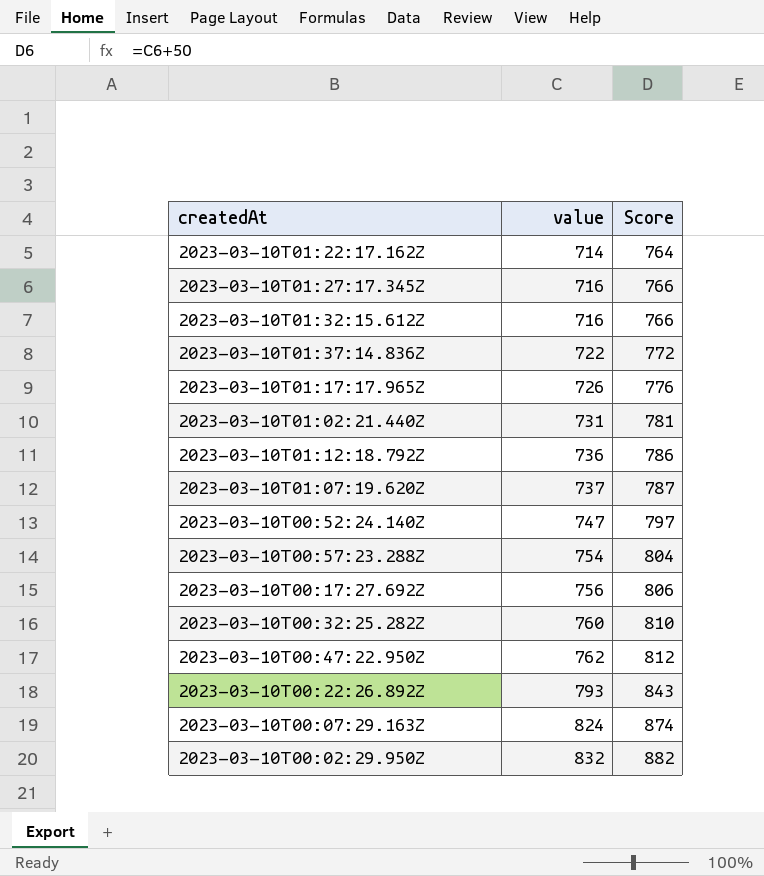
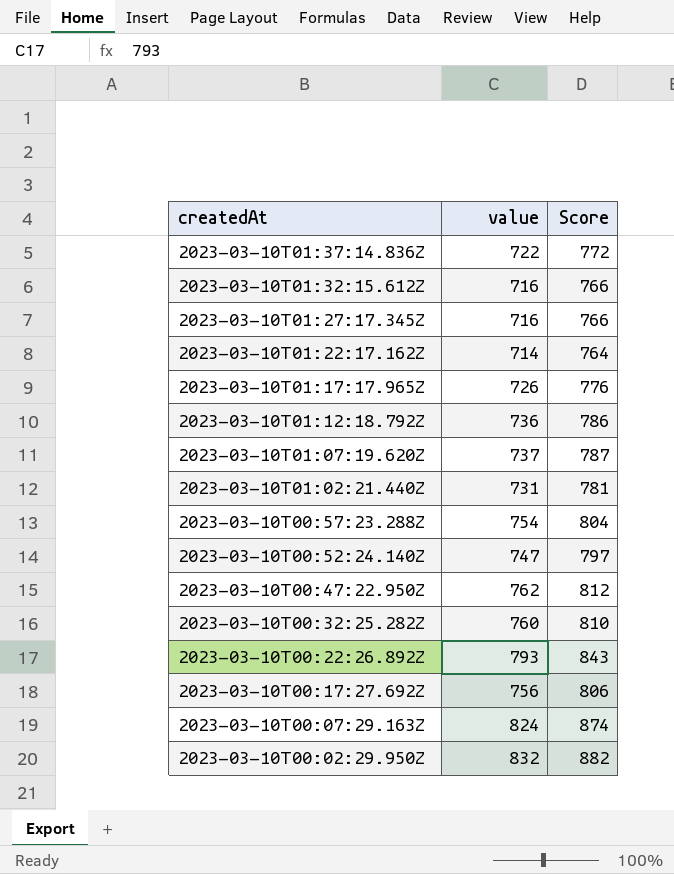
row order: value ascending -> createdAt descending

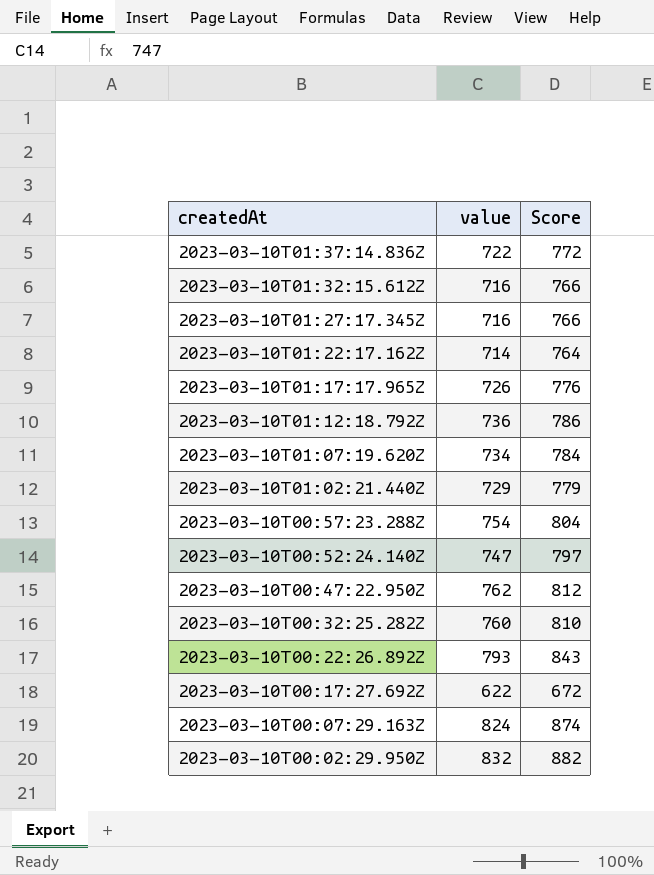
2023-03-10T01:07:19.620Z | value: 737 -> 734
2023-03-10T01:07:19.620Z | Score: 787 -> 784
2023-03-10T01:02:21.440Z | value: 731 -> 729
2023-03-10T01:02:21.440Z | Score: 781 -> 779
2023-03-10T00:17:27.692Z | value: 756 -> 622
2023-03-10T00:17:27.692Z | Score: 806 -> 672

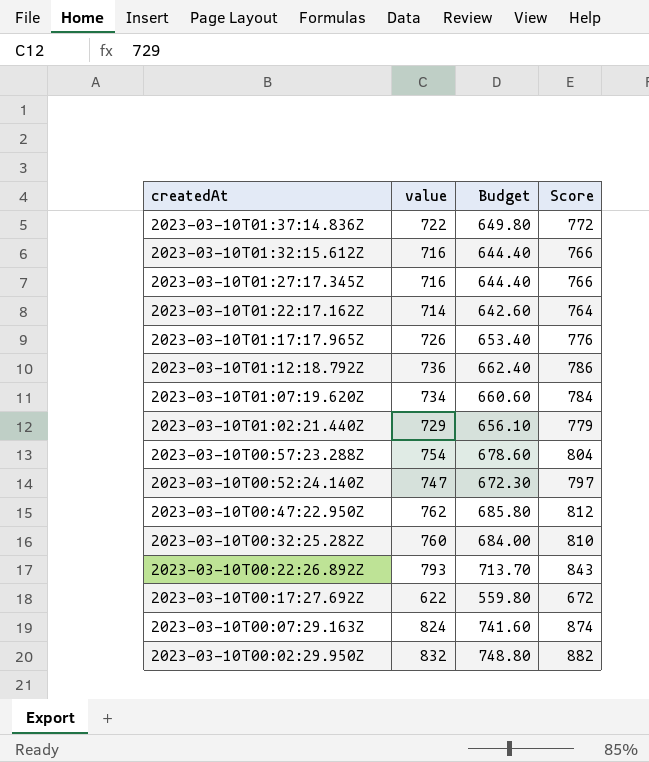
column Budget | formula: none -> [value] * 0.9

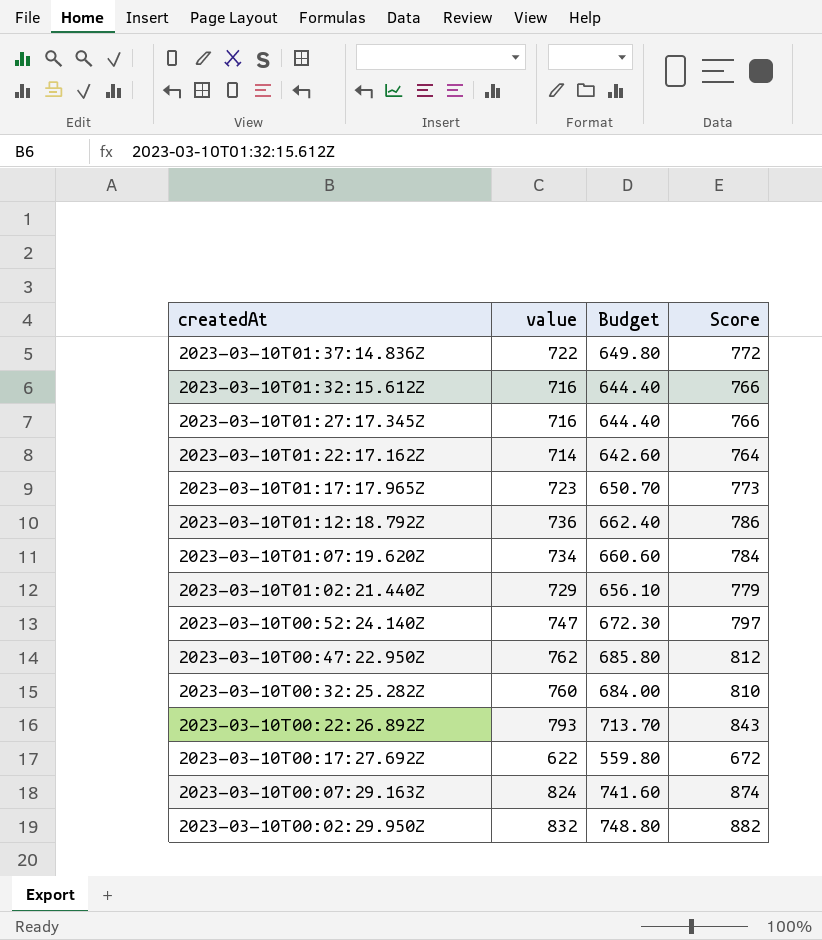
row 2023-03-10T00:57:23.288Z: 754 | 678.60 | 804 -> none
2023-03-10T01:17:17.965Z | value: 726 -> 723
2023-03-10T01:17:17.965Z | Budget: 653.40 -> 650.70
2023-03-10T01:17:17.965Z | Score: 776 -> 773

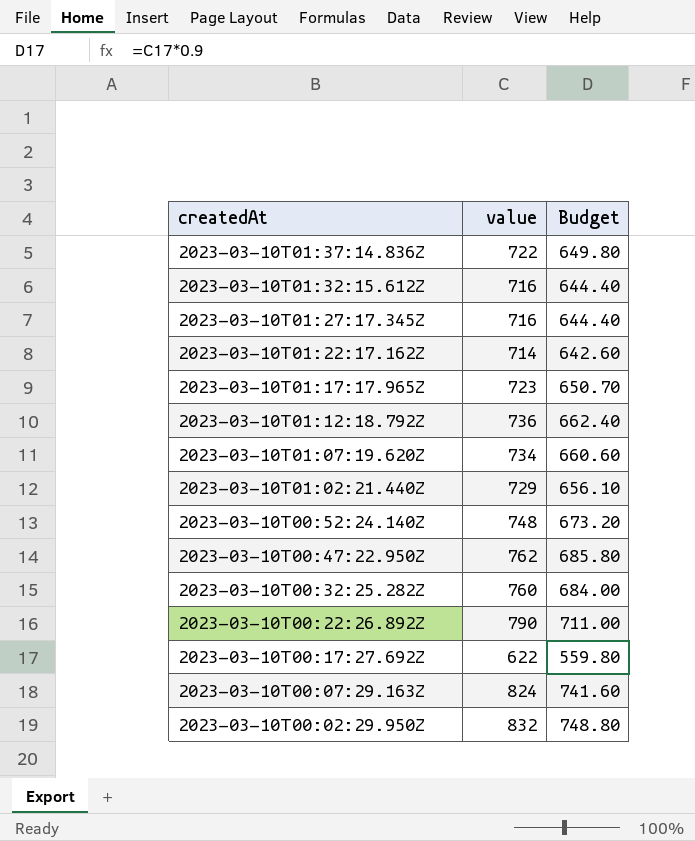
column Score | formula: [value] + 50 -> none
2023-03-10T00:52:24.140Z | value: 747 -> 748
2023-03-10T00:52:24.140Z | Budget: 672.30 -> 673.20
2023-03-10T00:22:26.892Z | value: 793 -> 790
2023-03-10T00:22:26.892Z | Budget: 713.70 -> 711.00

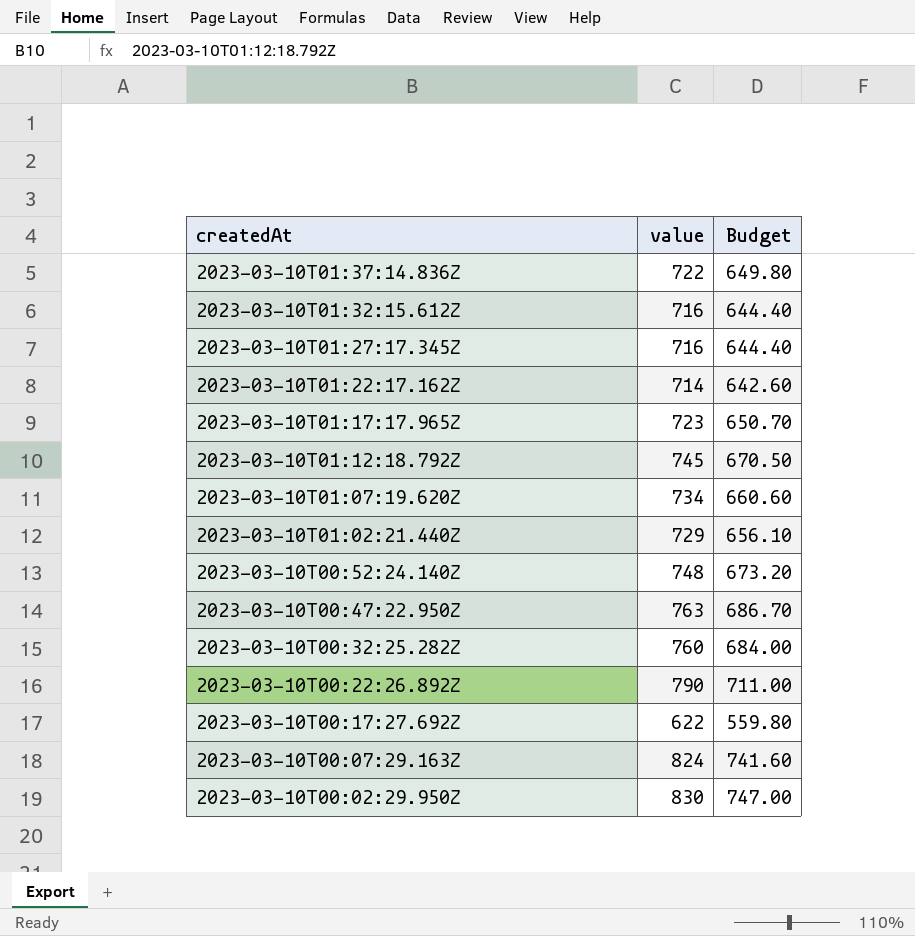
2023-03-10T01:12:18.792Z | value: 736 -> 745
2023-03-10T01:12:18.792Z | Budget: 662.40 -> 670.50
2023-03-10T00:47:22.950Z | value: 762 -> 763
2023-03-10T00:47:22.950Z | Budget: 685.80 -> 686.70
2023-03-10T00:02:29.950Z | value: 832 -> 830
2023-03-10T00:02:29.950Z | Budget: 748.80 -> 747.00

